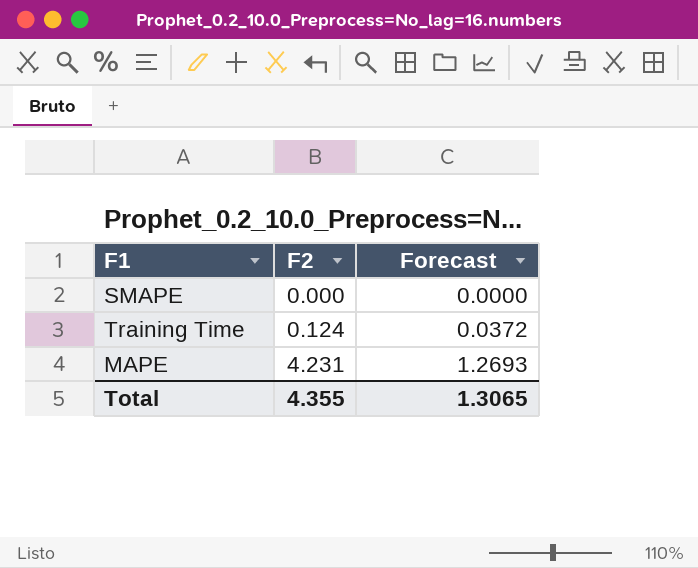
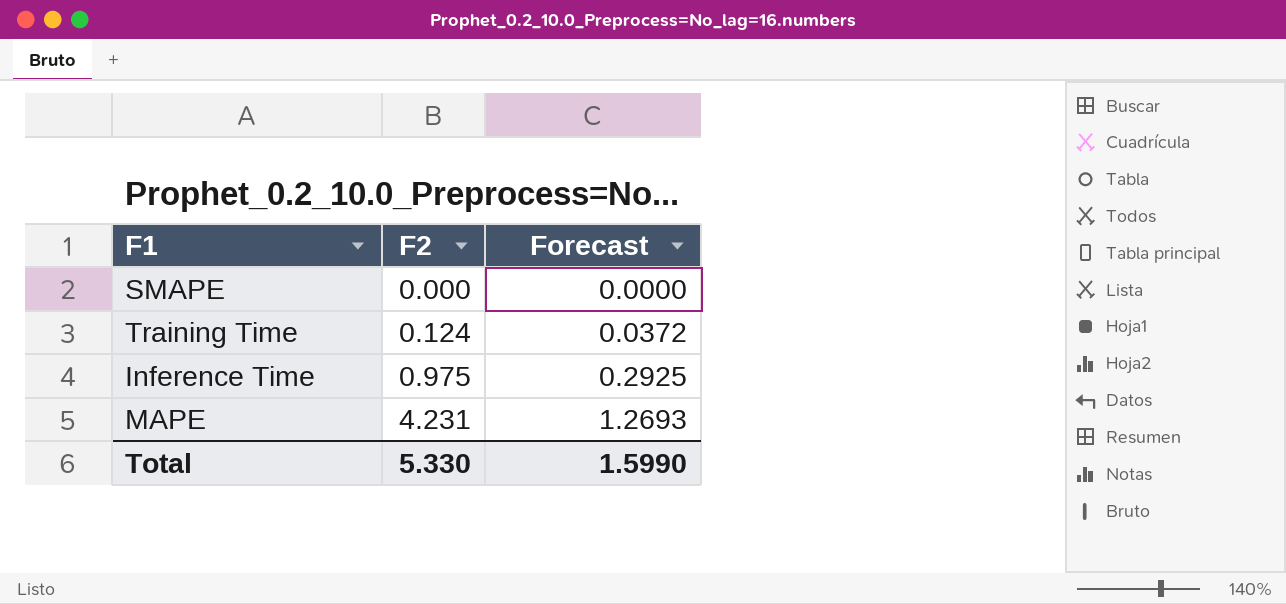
row Inference Time: none -> 0.975 | 0.2925
Total | F2: 4.355 -> 5.330
Total | Forecast: 1.3065 -> 1.5990

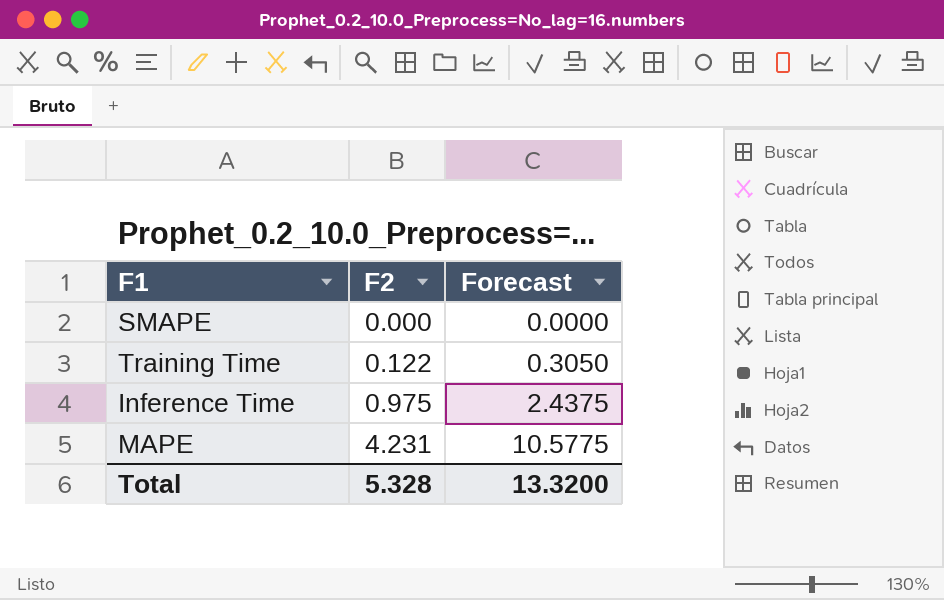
column Forecast | formula: [F2] * 0.3 -> [F2] * 2.5
Training Time | F2: 0.124 -> 0.122
Total | F2: 5.330 -> 5.328
Total | Forecast: 1.5990 -> 13.3200

